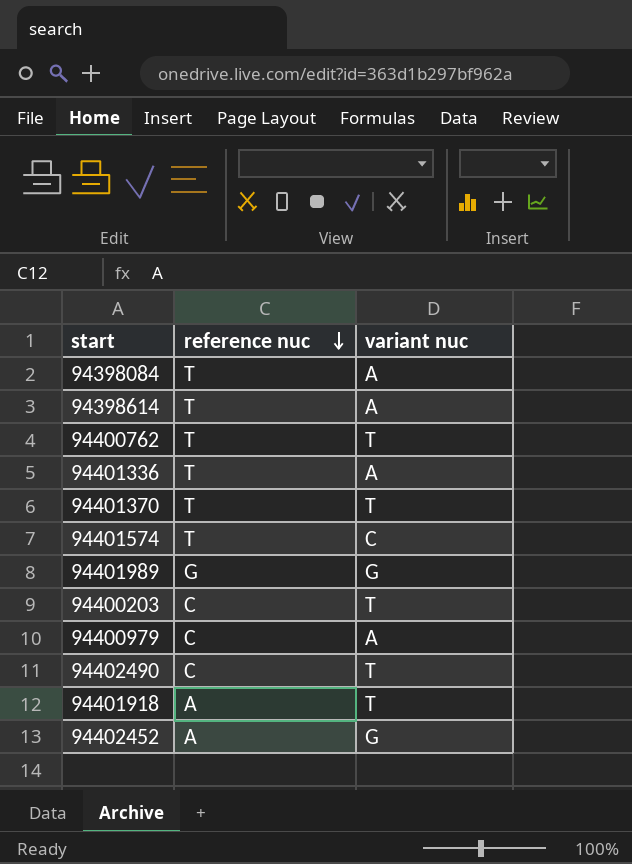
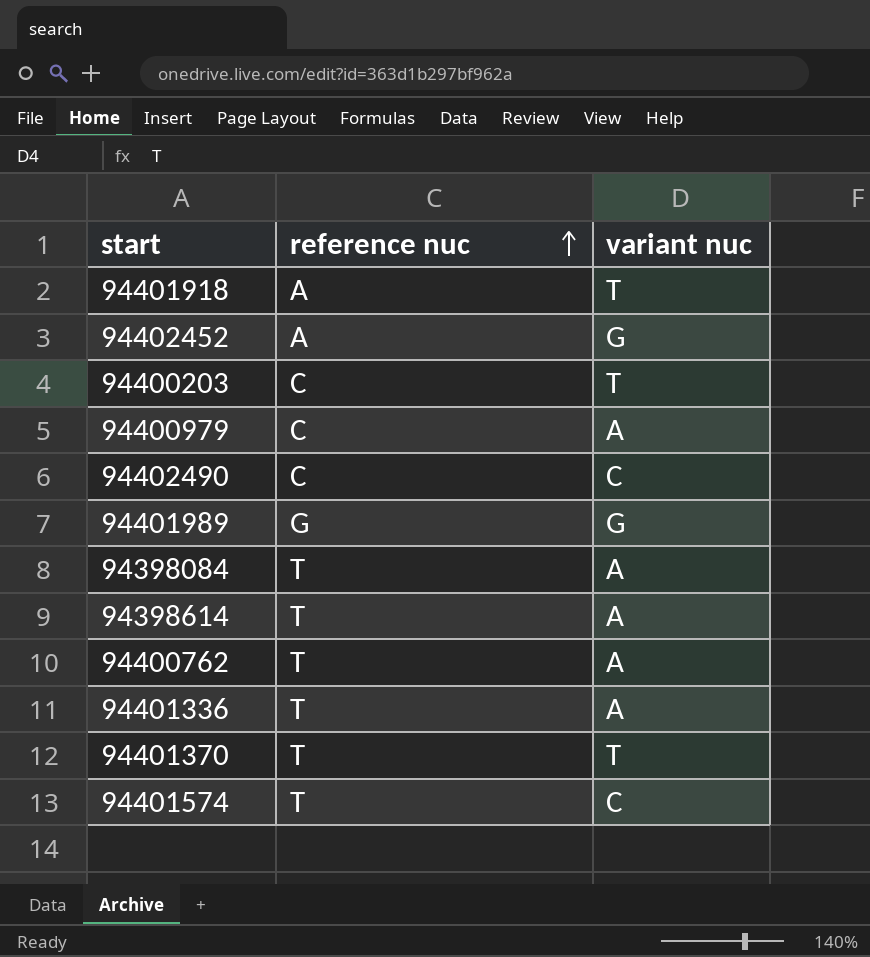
row order: reference nuc descending -> reference nuc ascending
94402490 | variant nuc: T -> C
94400762 | variant nuc: T -> A

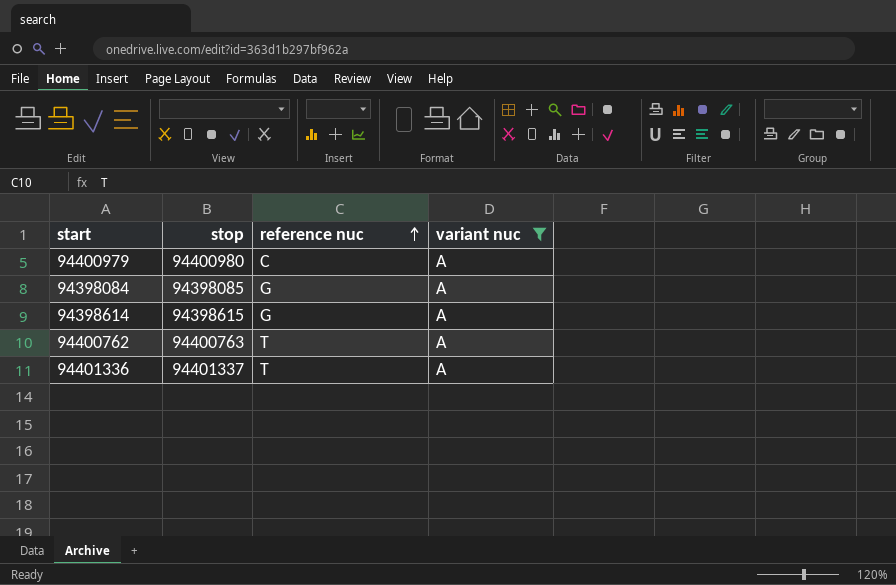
filter: none -> variant nuc = A
column stop | position: none -> 2
94398084 | reference nuc: T -> G
94398614 | reference nuc: T -> G

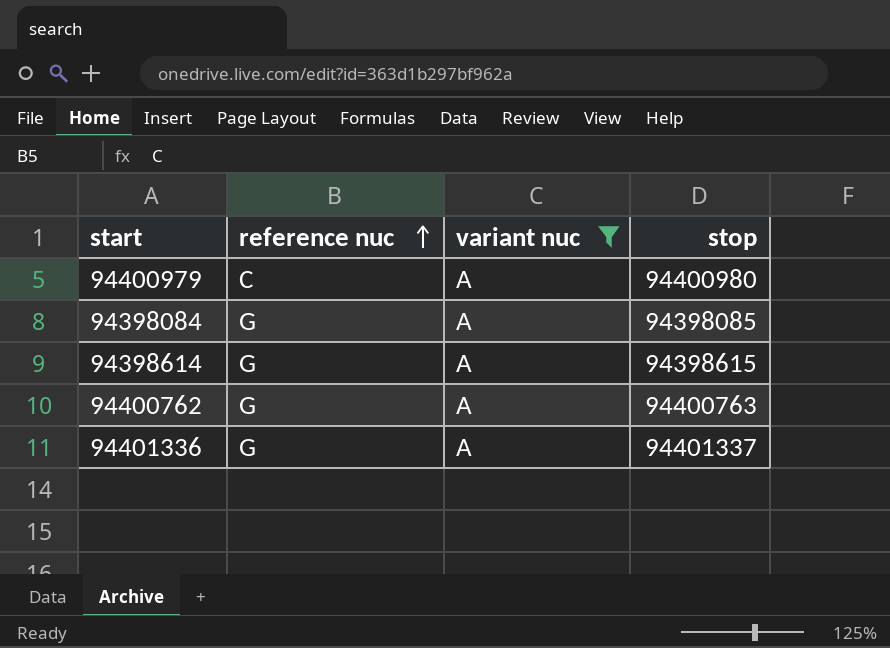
column stop | position: 2 -> 4
94400762 | reference nuc: T -> G
94401336 | reference nuc: T -> G

